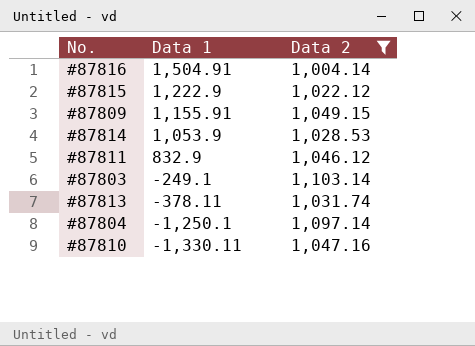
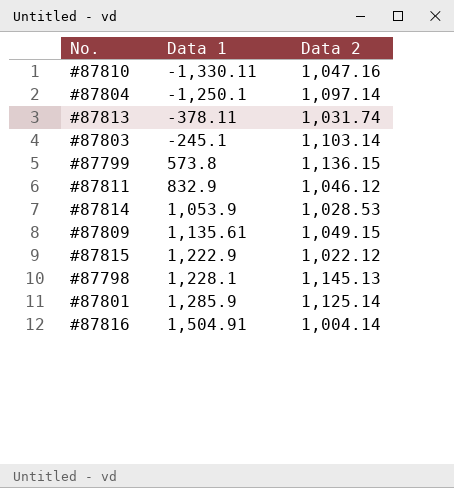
filter: Data 2 <= 1,103.14 -> none
row order: Data 1 descending -> Data 1 ascending
#87803 | Data 1: -249.1 -> -245.1
#87809 | Data 1: 1,155.91 -> 1,135.61

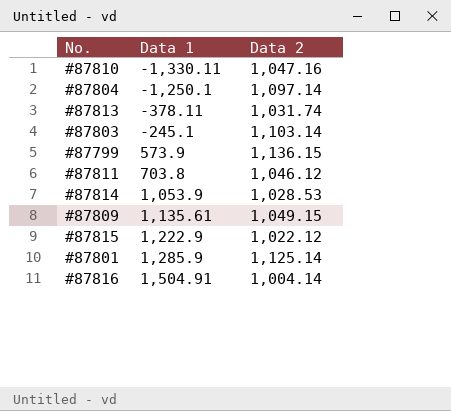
row #87798: 1,228.1 | 1,145.13 -> none
#87799 | Data 1: 573.8 -> 573.9
#87811 | Data 1: 832.9 -> 703.8

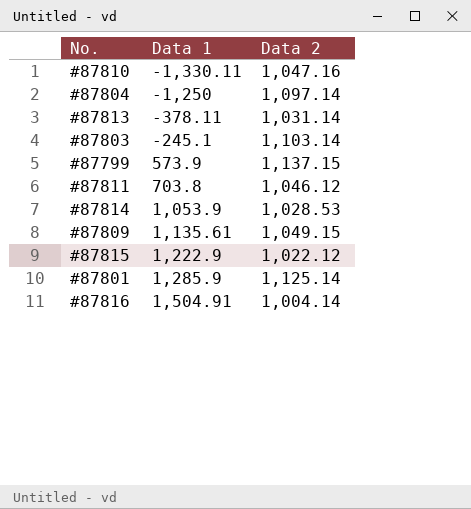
#87804 | Data 1: -1,250.1 -> -1,250
#87813 | Data 2: 1,031.74 -> 1,031.14
#87799 | Data 2: 1,136.15 -> 1,137.15

